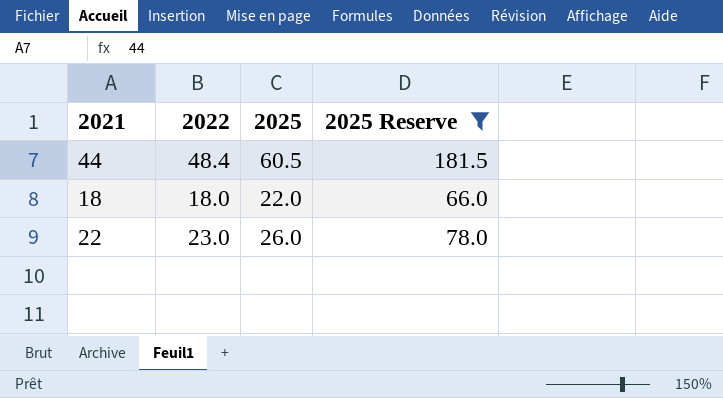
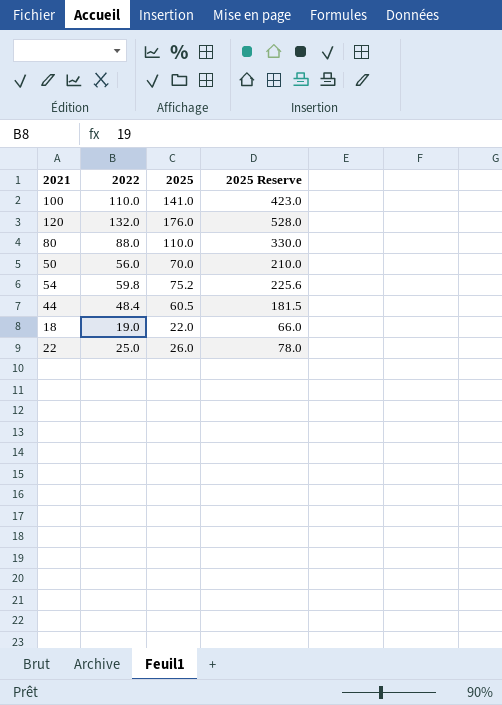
filter: 2025 Reserve <= 181.5 -> none
18 | 2022: 18.0 -> 19.0
22 | 2022: 23.0 -> 25.0

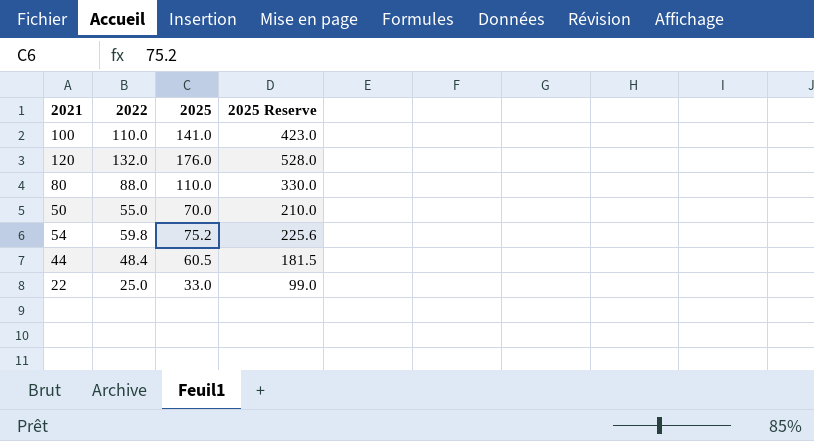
row 18: 19.0 | 22.0 | 66.0 -> none
50 | 2022: 56.0 -> 55.0
22 | 2025: 26.0 -> 33.0
22 | 2025 Reserve: 78.0 -> 99.0

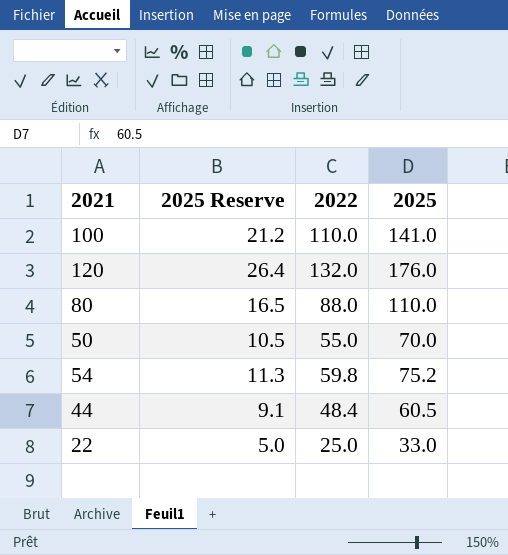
column 2025 Reserve | formula: [2025] * 3 -> [2025] * 0.15
column 2025 Reserve | position: 4 -> 2

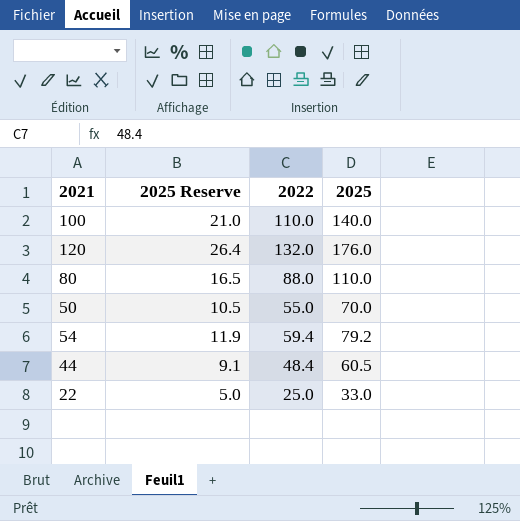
100 | 2025 Reserve: 21.2 -> 21.0
100 | 2025: 141.0 -> 140.0
54 | 2025 Reserve: 11.3 -> 11.9
54 | 2022: 59.8 -> 59.4
54 | 2025: 75.2 -> 79.2

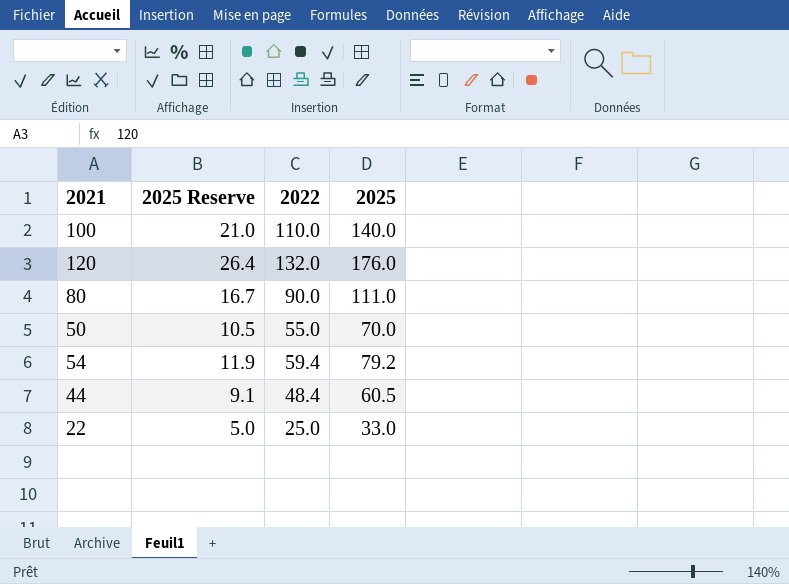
80 | 2025 Reserve: 16.5 -> 16.7
80 | 2022: 88.0 -> 90.0
80 | 2025: 110.0 -> 111.0

